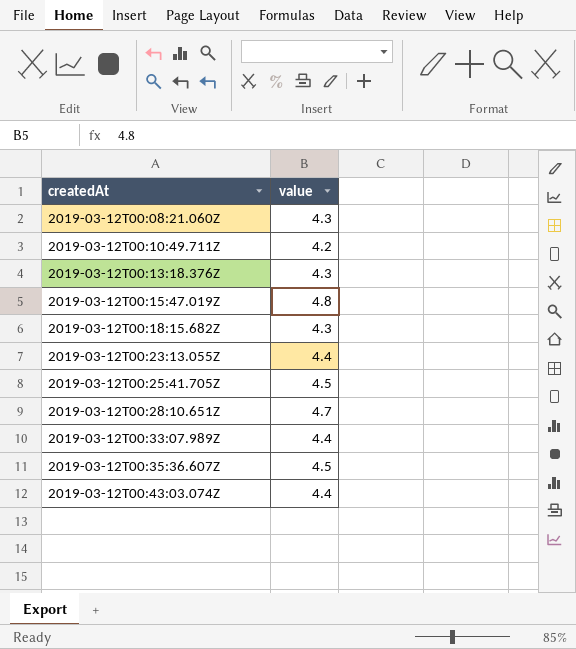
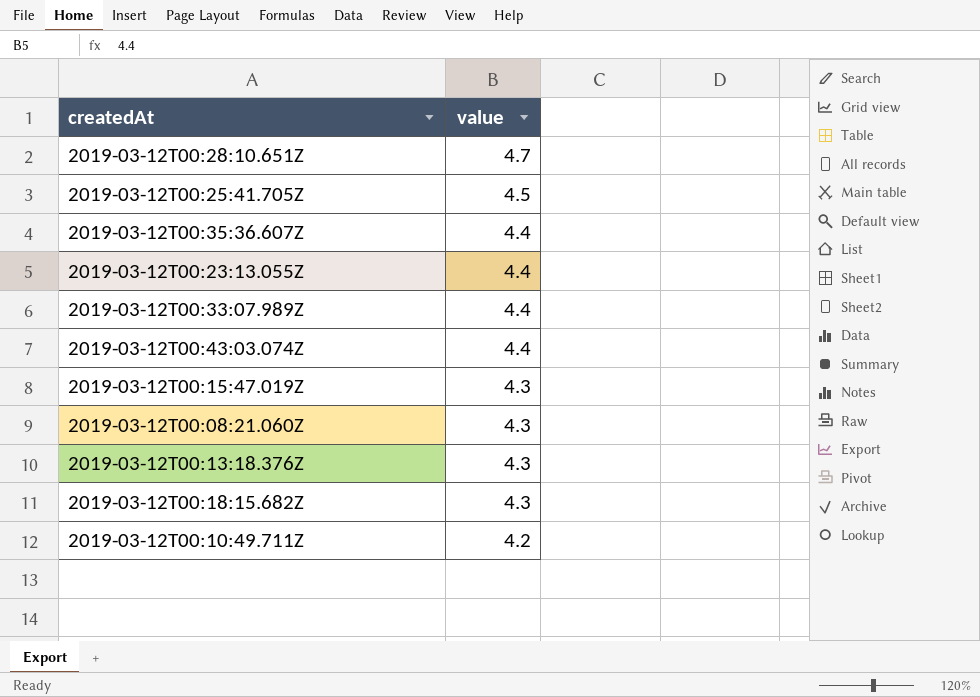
row order: createdAt ascending -> value descending
2019-03-12T00:35:36.607Z | value: 4.5 -> 4.4
2019-03-12T00:15:47.019Z | value: 4.8 -> 4.3

